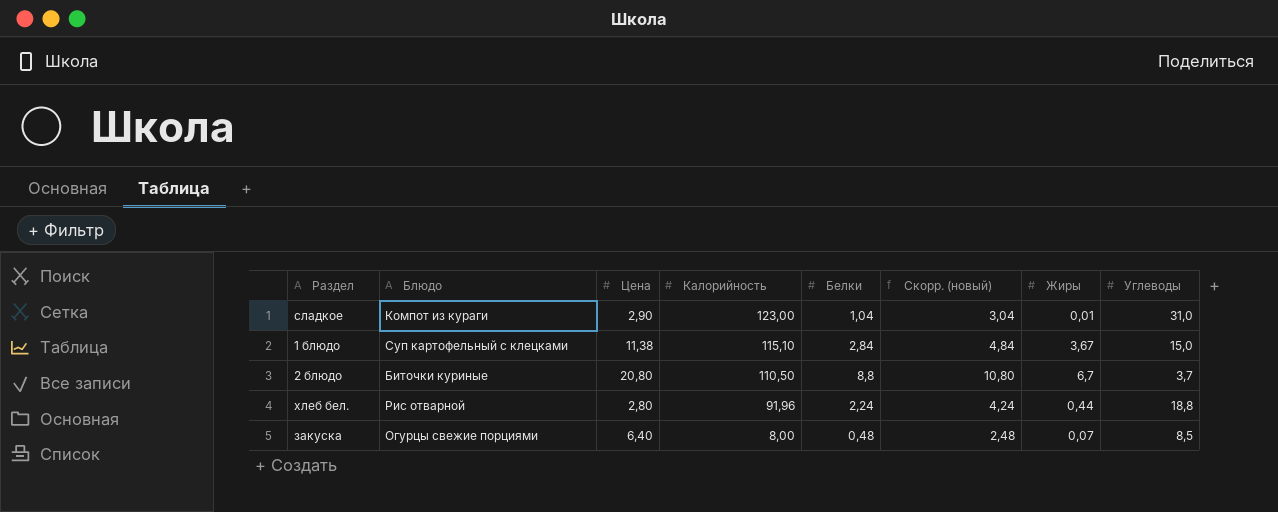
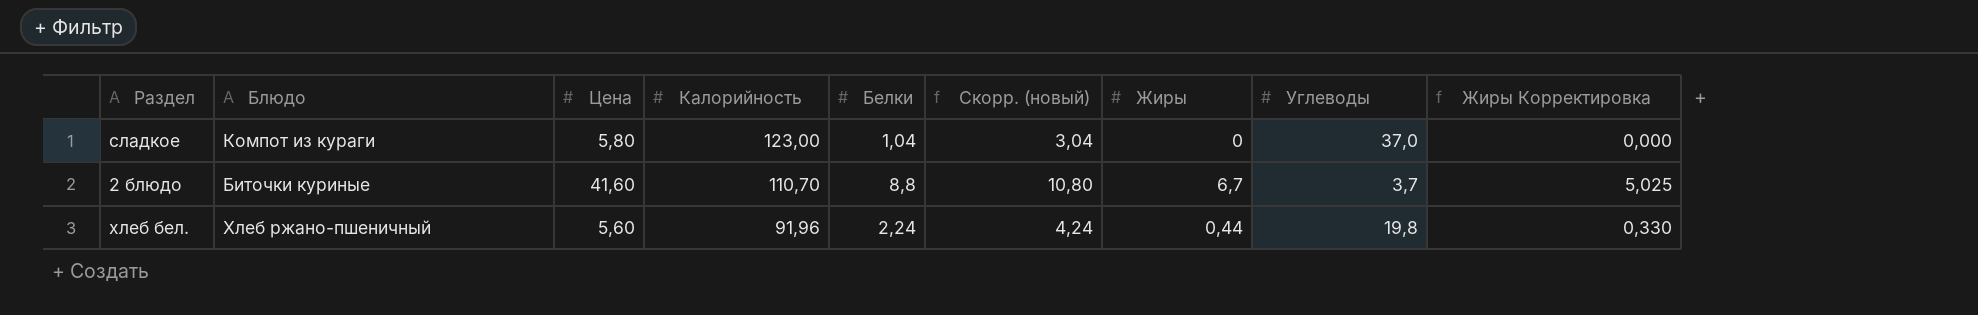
column Жиры Корректировка | formula: none -> [Жиры] * 0,75
row 1 блюдо: Суп картофельный с клецками | 11,38 | 115,10 | 2,84 | 4,84 | 3,67 | 15,0 -> none
row закуска: Огурцы свежие порциями | 6,40 | 8,00 | 0,48 | 2,48 | 0,07 | 8,5 -> none
сладкое | Цена: 2,90 -> 5,80
сладкое | Жиры: 0,01 -> 0
сладкое | Углеводы: 31,0 -> 37,0
2 блюдо | Цена: 20,80 -> 41,60
2 блюдо | Калорийность: 110,50 -> 110,70
хлеб бел. | Блюдо: Рис отварной -> Хлеб ржано-пшеничный
хлеб бел. | Цена: 2,80 -> 5,60
хлеб бел. | Углеводы: 18,8 -> 19,8

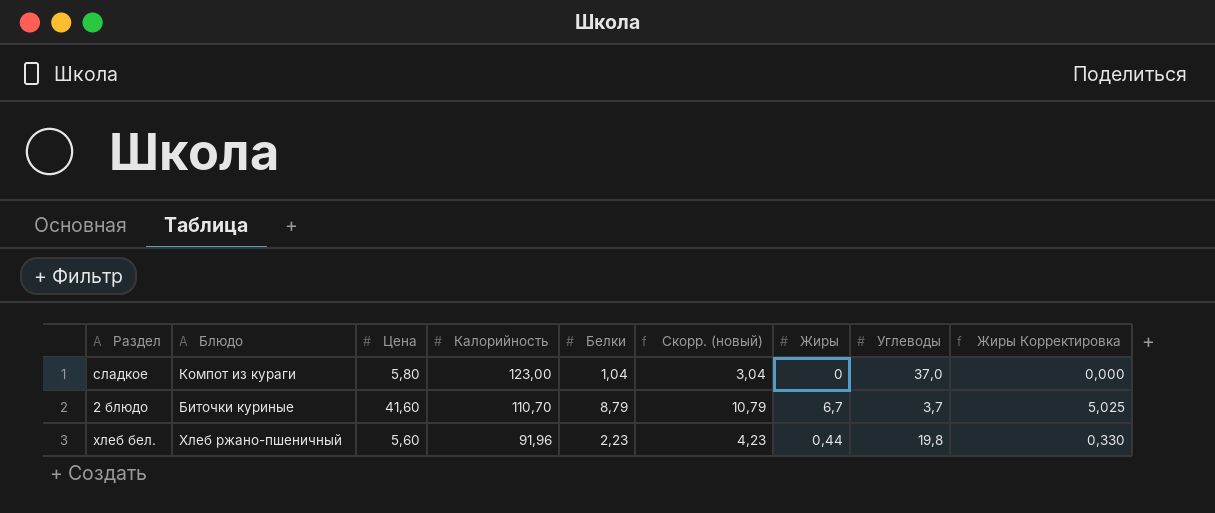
2 блюдо | Белки: 8,8 -> 8,79
2 блюдо | Скорр. (новый): 10,80 -> 10,79
хлеб бел. | Белки: 2,24 -> 2,23
хлеб бел. | Скорр. (новый): 4,24 -> 4,23

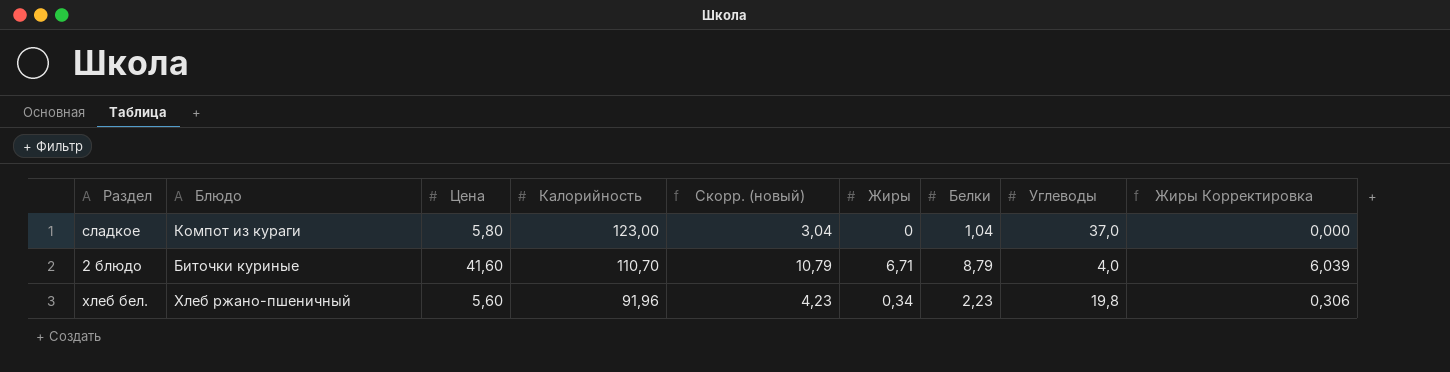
column Белки | position: 5 -> 7
column Жиры Корректировка | formula: [Жиры] * 0,75 -> [Жиры] * 0,9
2 блюдо | Жиры: 6,7 -> 6,71
2 блюдо | Углеводы: 3,7 -> 4,0
хлеб бел. | Жиры: 0,44 -> 0,34

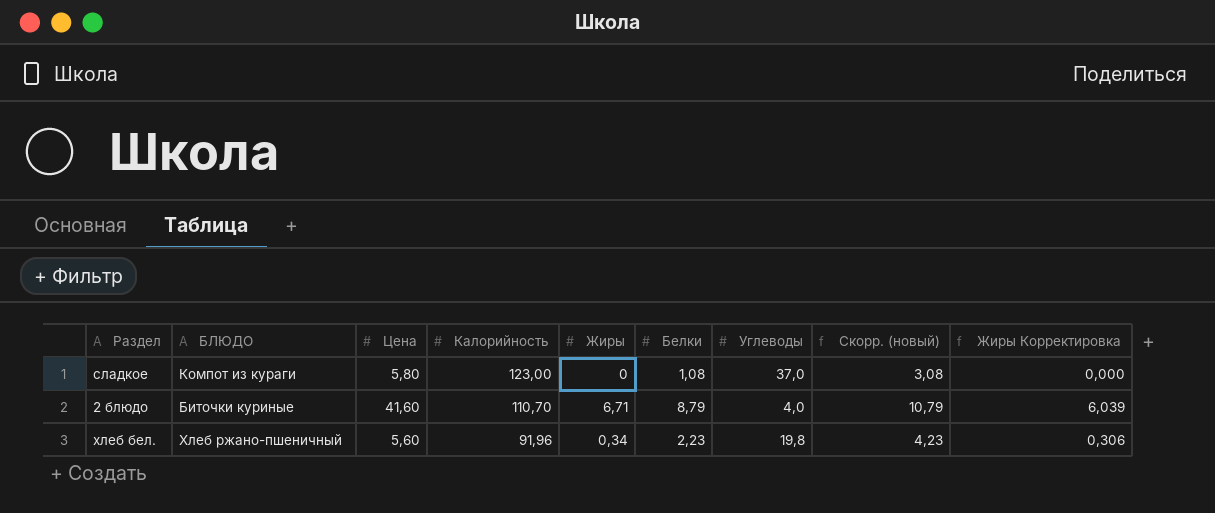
column name: Блюдо -> БЛЮДО
column Скорр. (новый) | position: 5 -> 8
сладкое | Белки: 1,04 -> 1,08
сладкое | Скорр. (новый): 3,04 -> 3,08

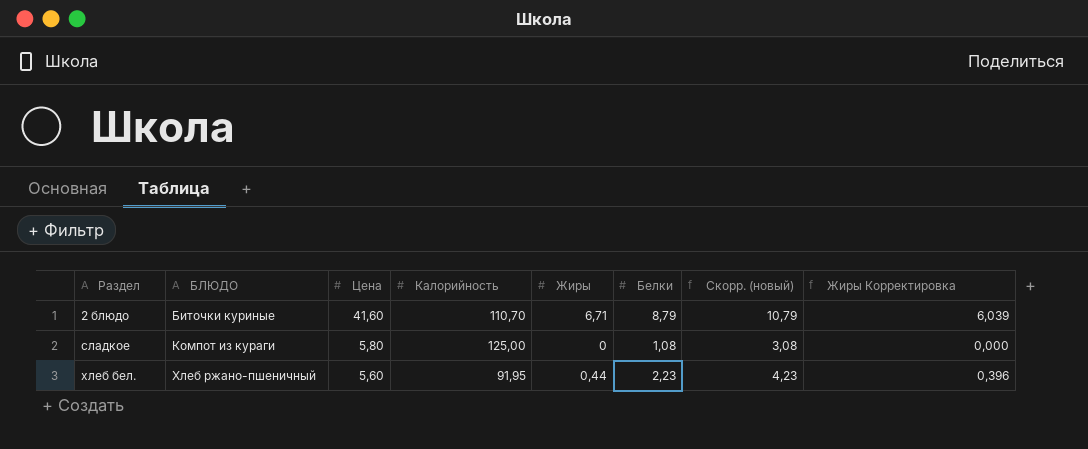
row order: Калорийность descending -> Раздел ascending
column Углеводы | position: 7 -> none
сладкое | Калорийность: 123,00 -> 125,00
хлеб бел. | Калорийность: 91,96 -> 91,95
хлеб бел. | Жиры: 0,34 -> 0,44
хлеб бел. | Жиры Корректировка: 0,306 -> 0,396

